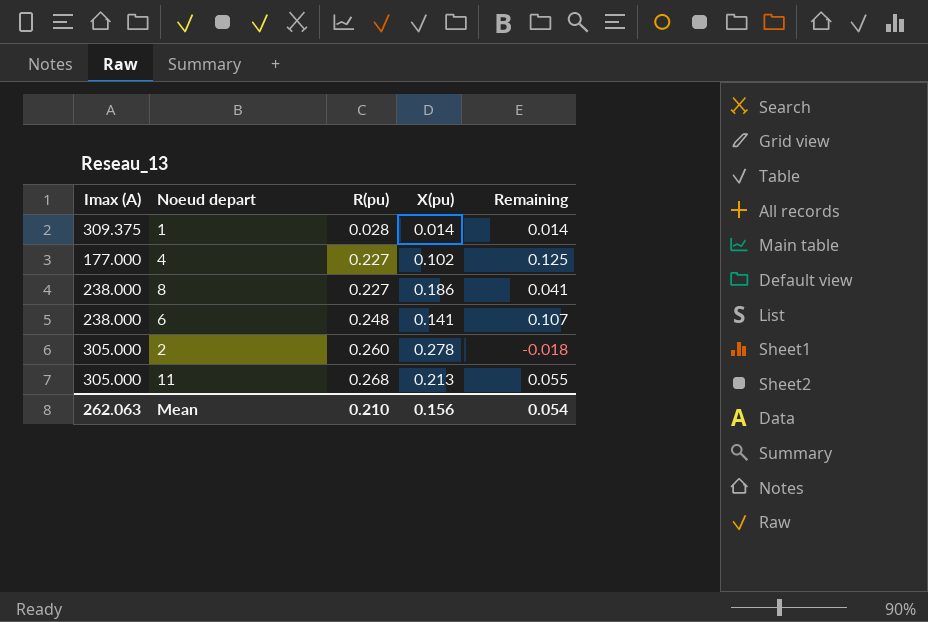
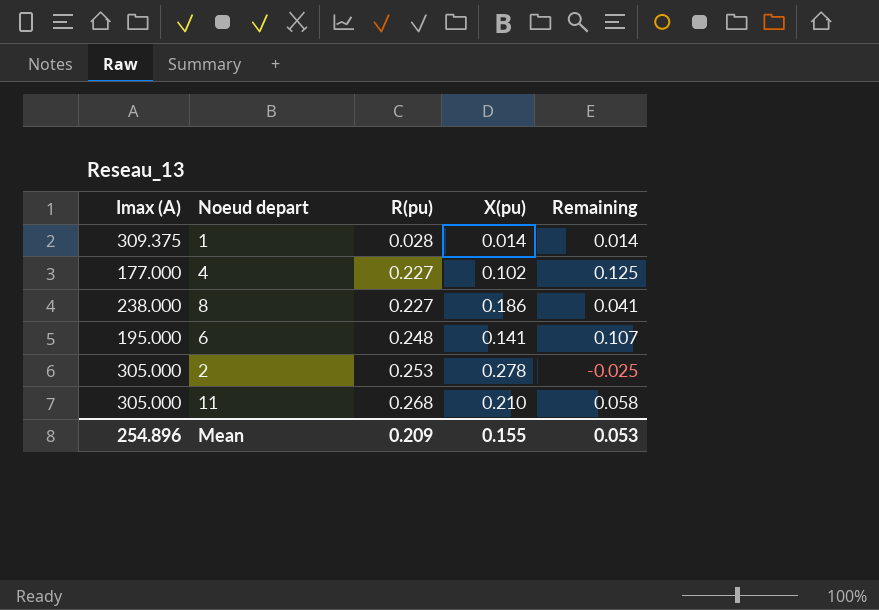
6 | Imax (A): 238.000 -> 195.000
2 | R(pu): 0.260 -> 0.253
2 | Remaining: -0.018 -> -0.025
11 | X(pu): 0.213 -> 0.210
11 | Remaining: 0.055 -> 0.058
Mean | Imax (A): 262.063 -> 254.896
Mean | R(pu): 0.210 -> 0.209
Mean | X(pu): 0.156 -> 0.155
Mean | Remaining: 0.054 -> 0.053

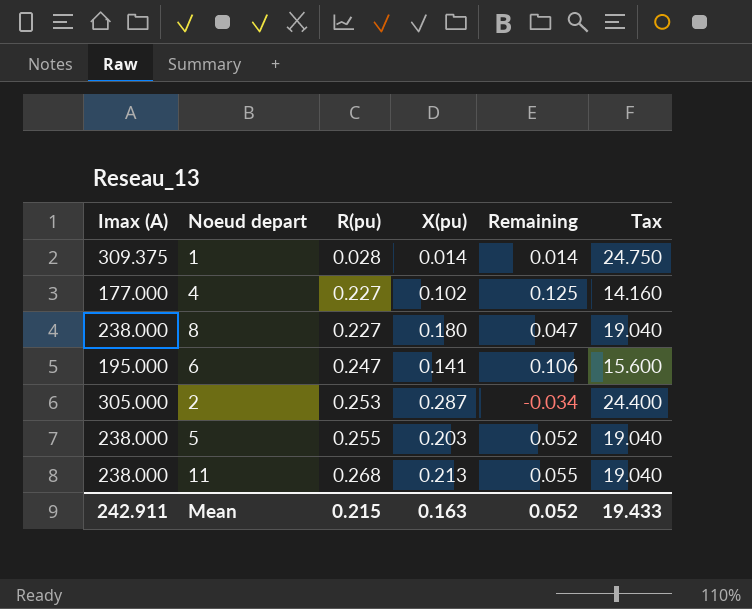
column Tax | formula: none -> [Imax (A)] * 0.08
8 | X(pu): 0.186 -> 0.180
8 | Remaining: 0.041 -> 0.047
6 | R(pu): 0.248 -> 0.247
6 | Remaining: 0.107 -> 0.106
2 | X(pu): 0.278 -> 0.287
2 | Remaining: -0.025 -> -0.034
row 5: none -> 238.000 | 0.255 | 0.203 | 0.052 | 19.040
11 | Imax (A): 305.000 -> 238.000
11 | X(pu): 0.210 -> 0.213
11 | Remaining: 0.058 -> 0.055
Mean | Imax (A): 254.896 -> 242.911
Mean | R(pu): 0.209 -> 0.215
Mean | X(pu): 0.155 -> 0.163
Mean | Remaining: 0.053 -> 0.052

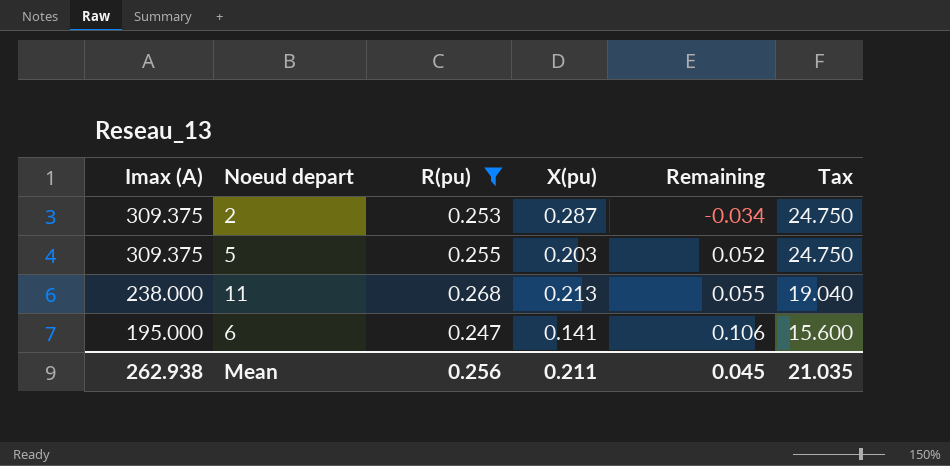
filter: none -> R(pu) >= 0.247
row order: R(pu) ascending -> Imax (A) descending
2 | Imax (A): 305.000 -> 309.375
2 | Tax: 24.400 -> 24.750
5 | Imax (A): 238.000 -> 309.375
5 | Tax: 19.040 -> 24.750
Mean | Imax (A): 242.911 -> 262.938
Mean | R(pu): 0.215 -> 0.256
Mean | X(pu): 0.163 -> 0.211
Mean | Remaining: 0.052 -> 0.045
Mean | Tax: 19.433 -> 21.035

